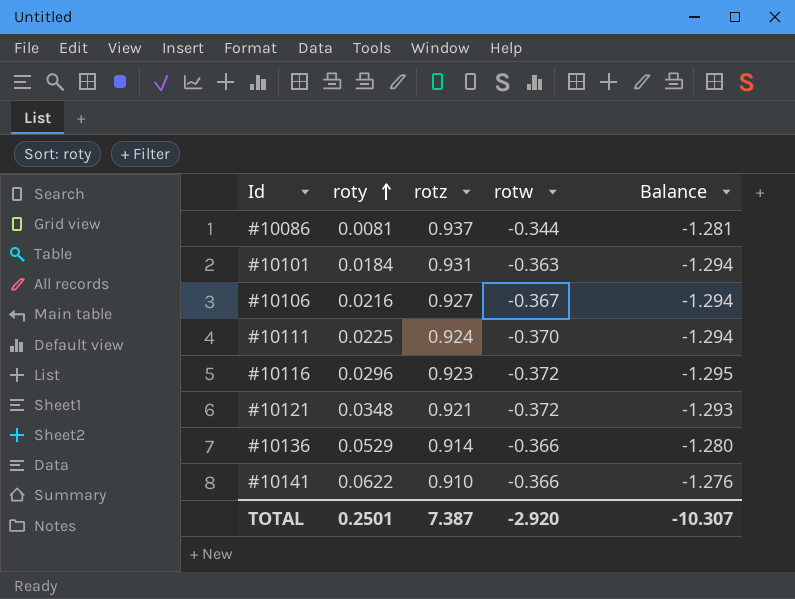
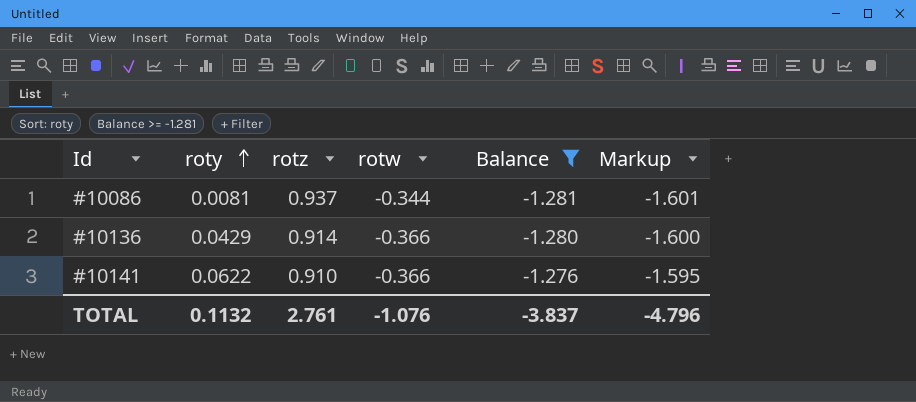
filter: none -> Balance >= -1.281
column Markup | formula: none -> [Balance] * 1.25
#10136 | roty: 0.0529 -> 0.0429
TOTAL | roty: 0.2501 -> 0.1132
TOTAL | rotz: 7.387 -> 2.761
TOTAL | rotw: -2.920 -> -1.076
TOTAL | Balance: -10.307 -> -3.837

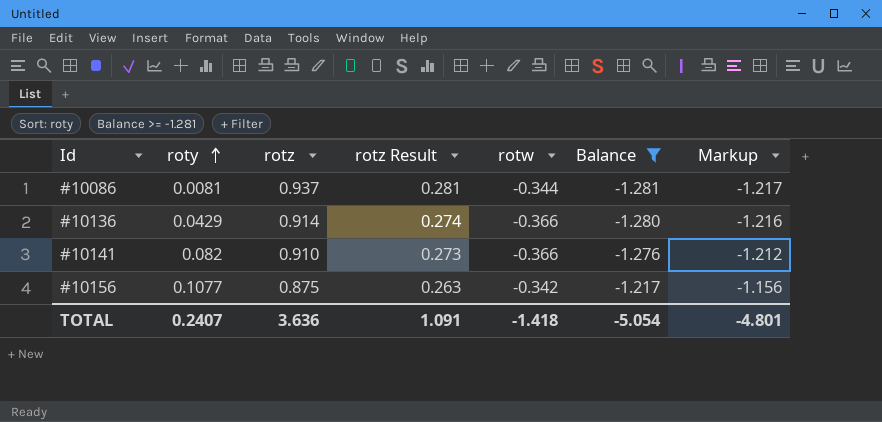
column rotz Result | formula: none -> [rotz] * 0.3
column Markup | formula: [Balance] * 1.25 -> [Balance] * 0.95
#10141 | roty: 0.0622 -> 0.082
row #10156: none -> 0.1077 | 0.875 | 0.263 | -0.342 | -1.217 | -1.156
TOTAL | roty: 0.1132 -> 0.2407
TOTAL | rotz: 2.761 -> 3.636
TOTAL | rotw: -1.076 -> -1.418
TOTAL | Balance: -3.837 -> -5.054
TOTAL | Markup: -4.796 -> -4.801

